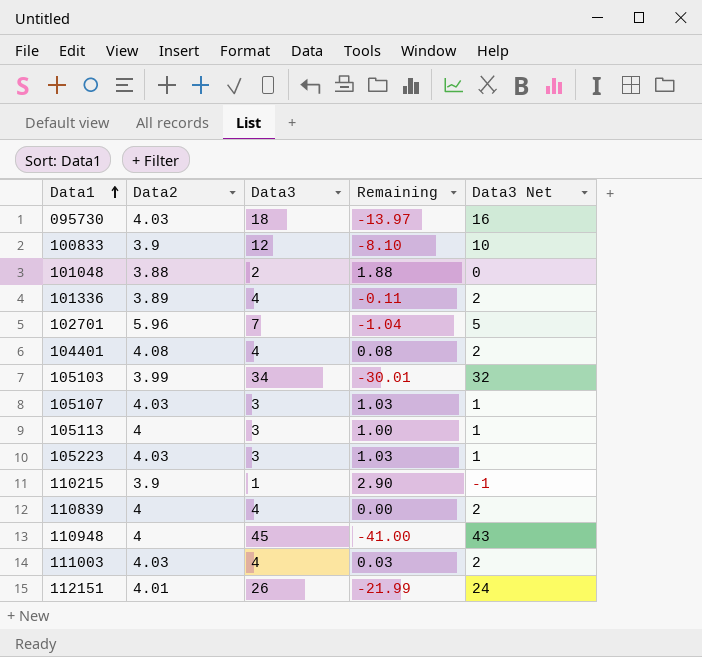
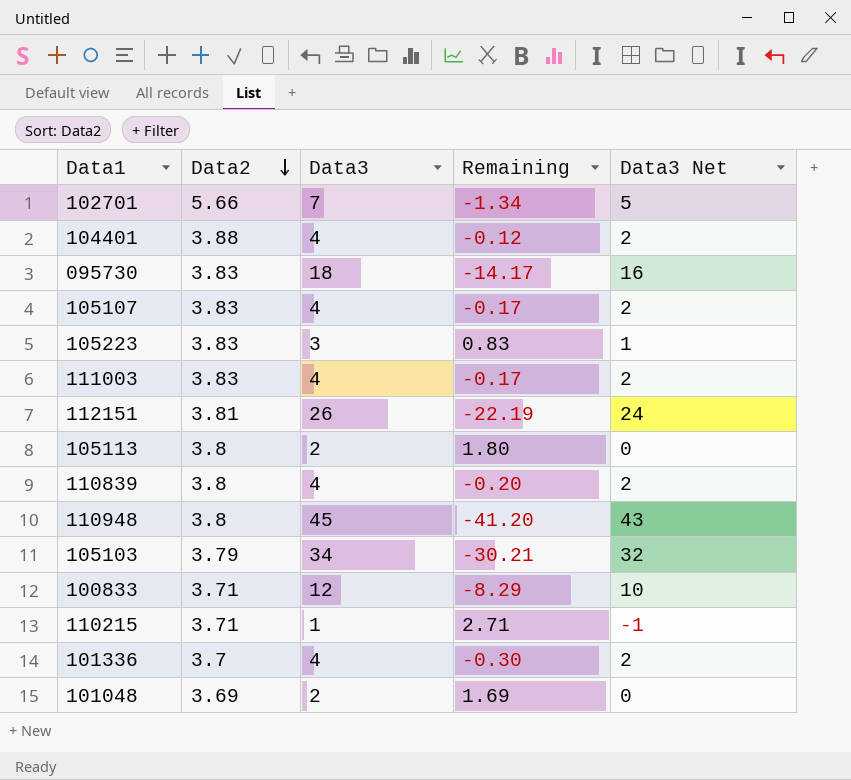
row order: Data1 ascending -> Data2 descending
102701 | Data2: 5.96 -> 5.66
102701 | Remaining: -1.04 -> -1.34
104401 | Data2: 4.08 -> 3.88
104401 | Remaining: 0.08 -> -0.12
095730 | Data2: 4.03 -> 3.83
095730 | Remaining: -13.97 -> -14.17
105107 | Data2: 4.03 -> 3.83
105107 | Data3: 3 -> 4
105107 | Remaining: 1.03 -> -0.17
105107 | Data3 Net: 1 -> 2
105223 | Data2: 4.03 -> 3.83
105223 | Remaining: 1.03 -> 0.83
111003 | Data2: 4.03 -> 3.83
111003 | Remaining: 0.03 -> -0.17
112151 | Data2: 4.01 -> 3.81
112151 | Remaining: -21.99 -> -22.19
105113 | Data2: 4 -> 3.8
105113 | Data3: 3 -> 2
105113 | Remaining: 1.00 -> 1.80
105113 | Data3 Net: 1 -> 0
110839 | Data2: 4 -> 3.8
110839 | Remaining: 0.00 -> -0.20
110948 | Data2: 4 -> 3.8
110948 | Remaining: -41.00 -> -41.20
105103 | Data2: 3.99 -> 3.79
105103 | Remaining: -30.01 -> -30.21
100833 | Data2: 3.9 -> 3.71
100833 | Remaining: -8.10 -> -8.29
110215 | Data2: 3.9 -> 3.71
110215 | Remaining: 2.90 -> 2.71
101336 | Data2: 3.89 -> 3.7
101336 | Remaining: -0.11 -> -0.30
101048 | Data2: 3.88 -> 3.69
101048 | Remaining: 1.88 -> 1.69

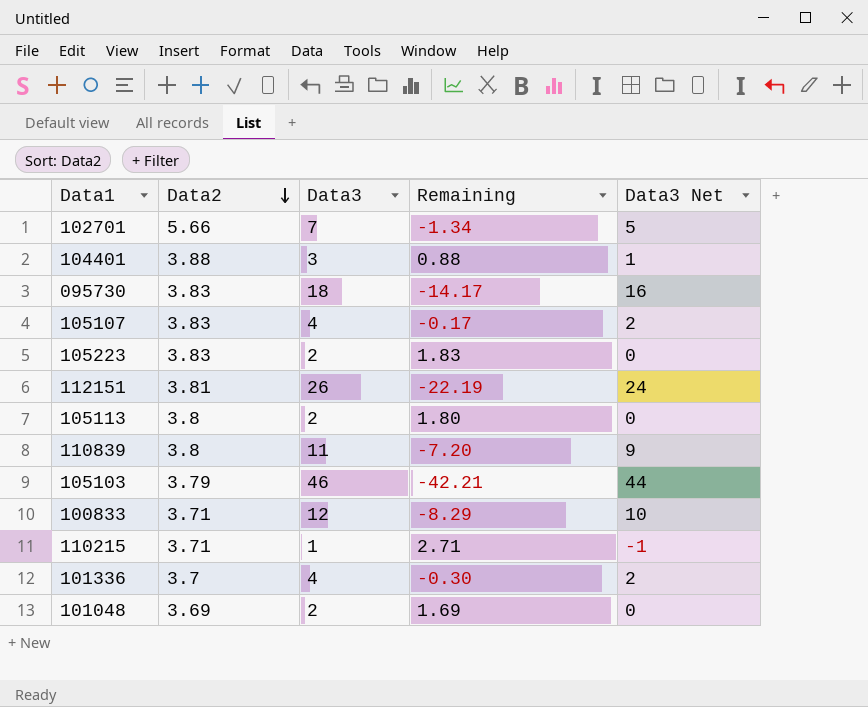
row 111003: 3.83 | 4 | -0.17 | 2 -> none
row 110948: 3.8 | 45 | -41.20 | 43 -> none
104401 | Data3: 4 -> 3
104401 | Remaining: -0.12 -> 0.88
104401 | Data3 Net: 2 -> 1
105223 | Data3: 3 -> 2
105223 | Remaining: 0.83 -> 1.83
105223 | Data3 Net: 1 -> 0
110839 | Data3: 4 -> 11
110839 | Remaining: -0.20 -> -7.20
110839 | Data3 Net: 2 -> 9
105103 | Data3: 34 -> 46
105103 | Remaining: -30.21 -> -42.21
105103 | Data3 Net: 32 -> 44

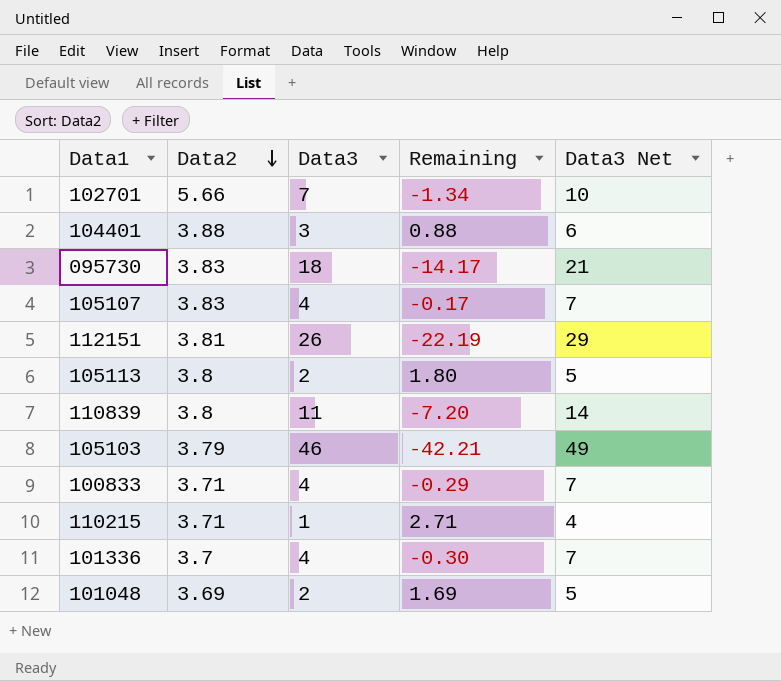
column Data3 Net | formula: [Data3] - 2 -> [Data3] + 3
row 105223: 3.83 | 2 | 1.83 | 0 -> none
100833 | Data3: 12 -> 4
100833 | Remaining: -8.29 -> -0.29

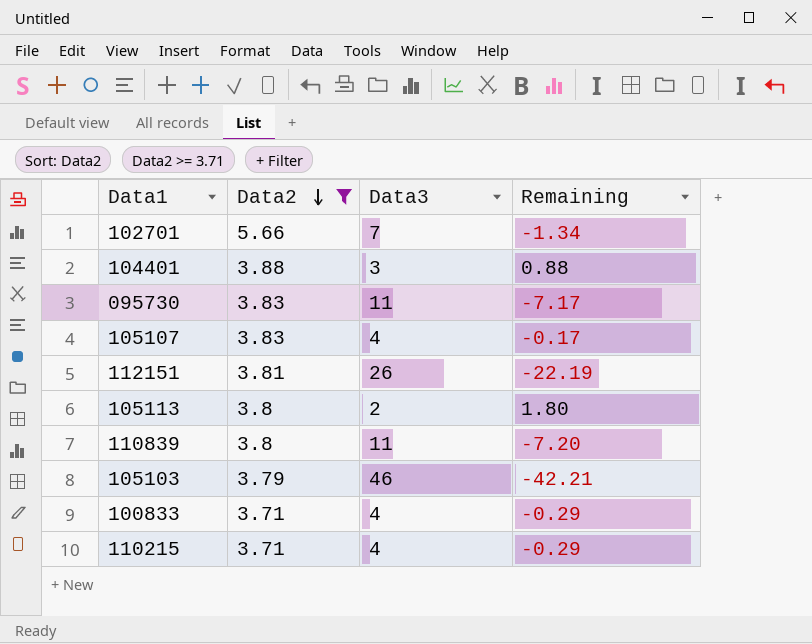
filter: none -> Data2 >= 3.71
column Data3 Net | formula: [Data3] + 3 -> none
095730 | Data3: 18 -> 11
095730 | Remaining: -14.17 -> -7.17
110215 | Data3: 1 -> 4
110215 | Remaining: 2.71 -> -0.29

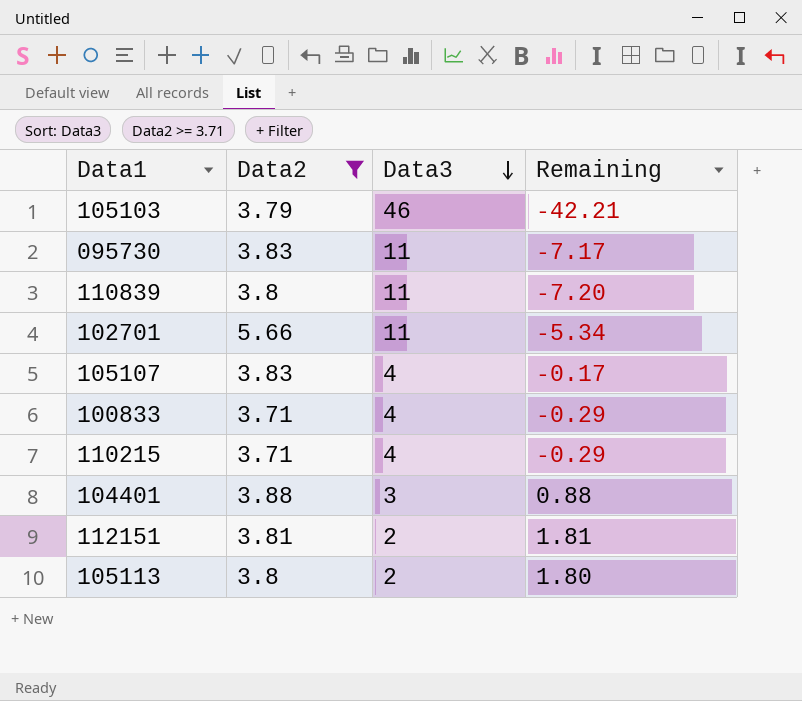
row order: Data2 descending -> Data3 descending
102701 | Data3: 7 -> 11
102701 | Remaining: -1.34 -> -5.34
112151 | Data3: 26 -> 2
112151 | Remaining: -22.19 -> 1.81

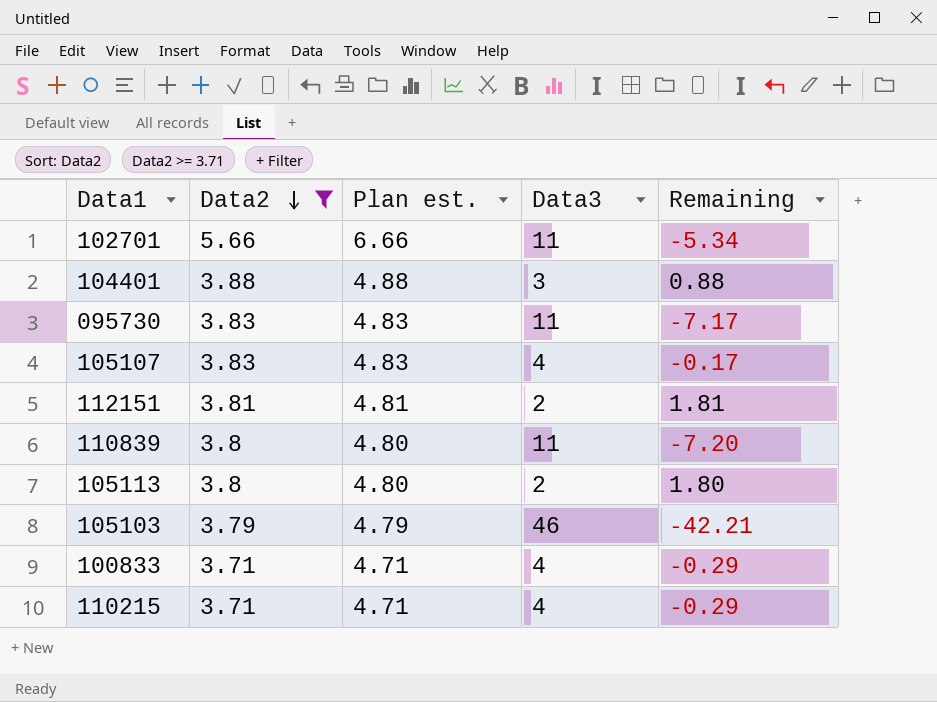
row order: Data3 descending -> Data2 descending
column Plan est. | formula: none -> [Data2] + 1

